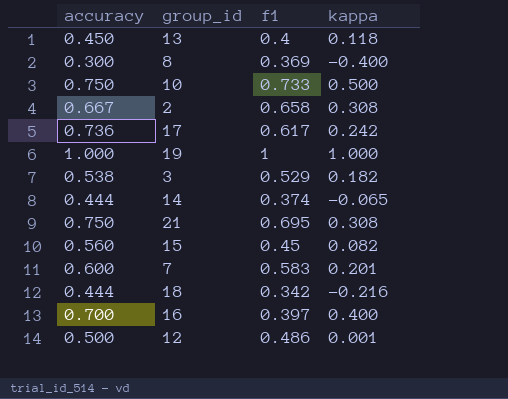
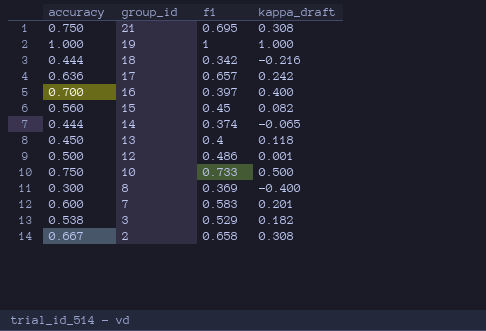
row order: none -> group_id descending
column name: kappa -> kappa_draft
17 | accuracy: 0.736 -> 0.636
17 | f1: 0.617 -> 0.657

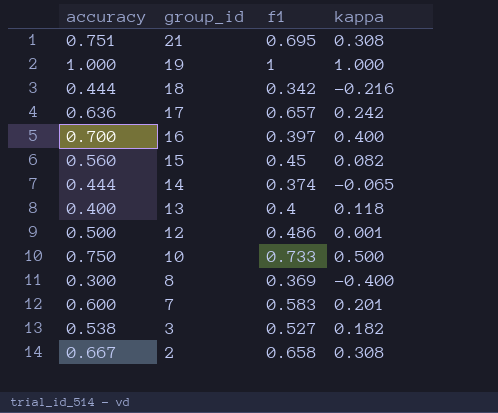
column name: kappa_draft -> kappa
21 | accuracy: 0.750 -> 0.751
13 | accuracy: 0.450 -> 0.400
3 | f1: 0.529 -> 0.527

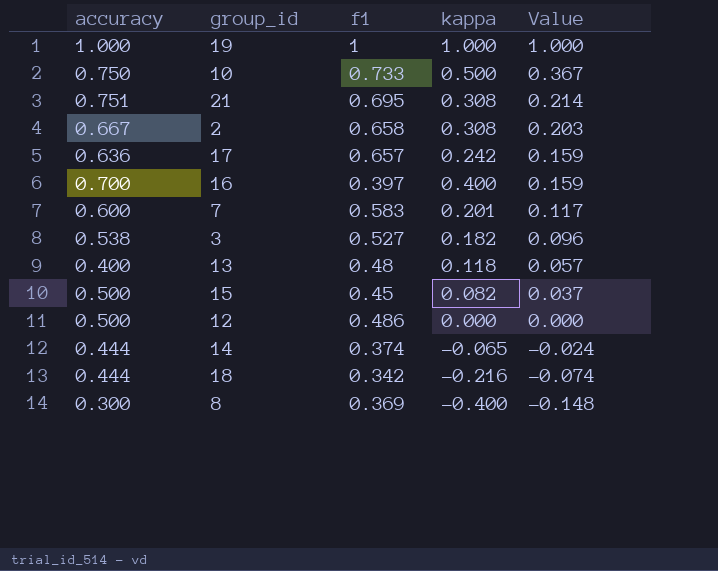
row order: group_id descending -> Value descending
column Value | formula: none -> [f1] * [kappa]
13 | f1: 0.4 -> 0.48
15 | accuracy: 0.560 -> 0.500
12 | kappa: 0.001 -> 0.000

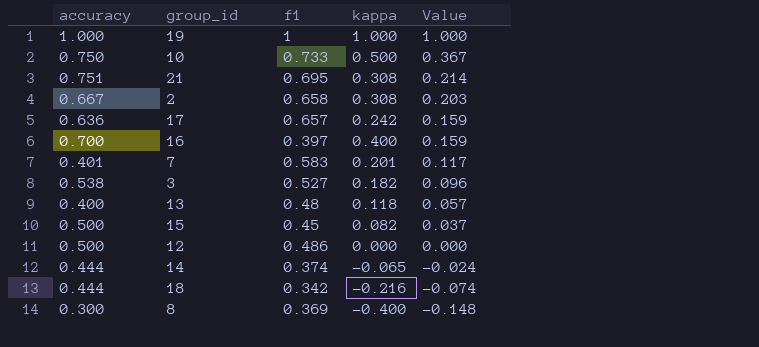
7 | accuracy: 0.600 -> 0.401

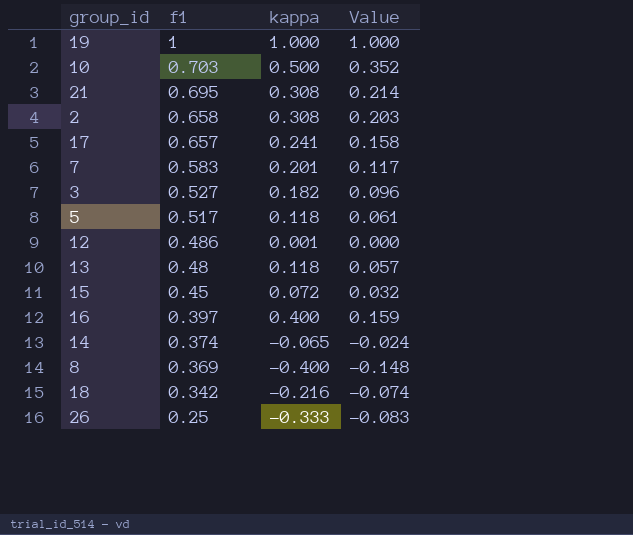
row order: Value descending -> f1 descending
column accuracy | position: 1 -> none
10 | f1: 0.733 -> 0.703
10 | Value: 0.367 -> 0.352
17 | kappa: 0.242 -> 0.241
17 | Value: 0.159 -> 0.158
row 5: none -> 0.517 | 0.118 | 0.061
12 | kappa: 0.000 -> 0.001
15 | kappa: 0.082 -> 0.072
15 | Value: 0.037 -> 0.032
row 26: none -> 0.25 | -0.333 | -0.083

